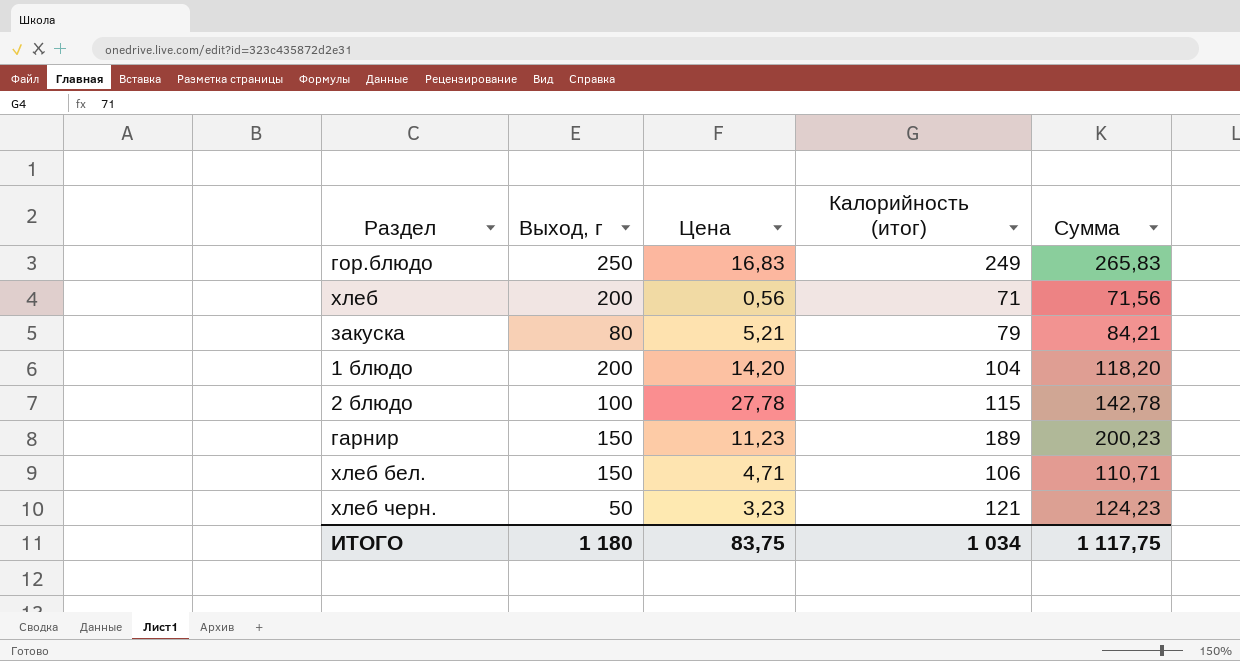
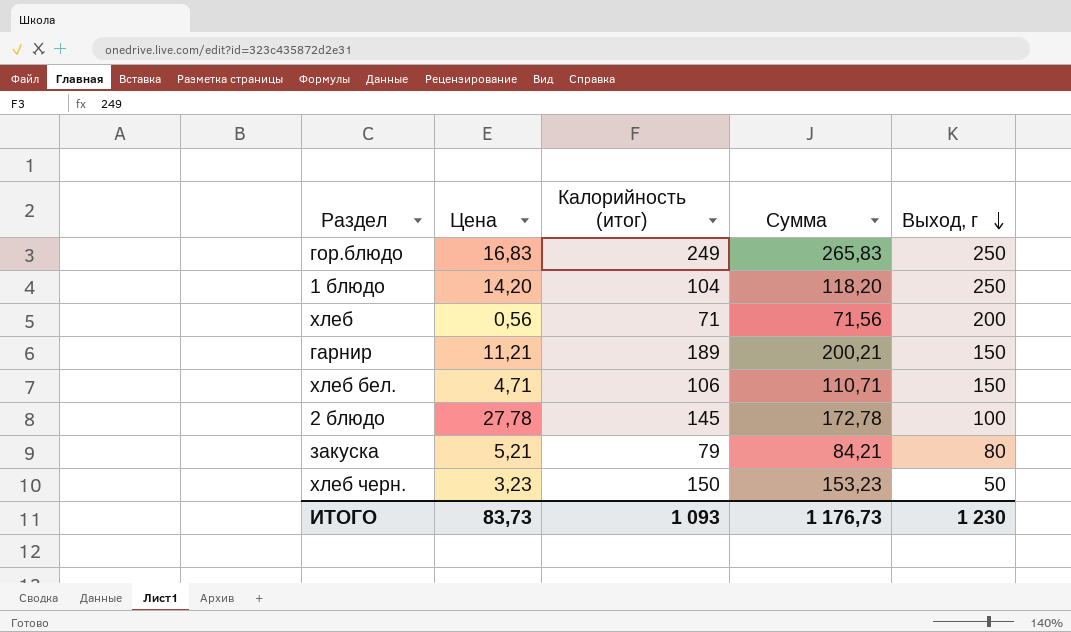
row order: none -> Выход, г descending
column Выход, г | position: 2 -> 5
1 блюдо | Выход, г: 200 -> 250
гарнир | Цена: 11,23 -> 11,21
гарнир | Сумма: 200,23 -> 200,21
2 блюдо | Калорийность (итог): 115 -> 145
2 блюдо | Сумма: 142,78 -> 172,78
хлеб черн. | Калорийность (итог): 121 -> 150
хлеб черн. | Сумма: 124,23 -> 153,23
ИТОГО | Цена: 83,75 -> 83,73
ИТОГО | Калорийность (итог): 1 034 -> 1 093
ИТОГО | Сумма: 1 117,75 -> 1 176,73
ИТОГО | Выход, г: 1 180 -> 1 230

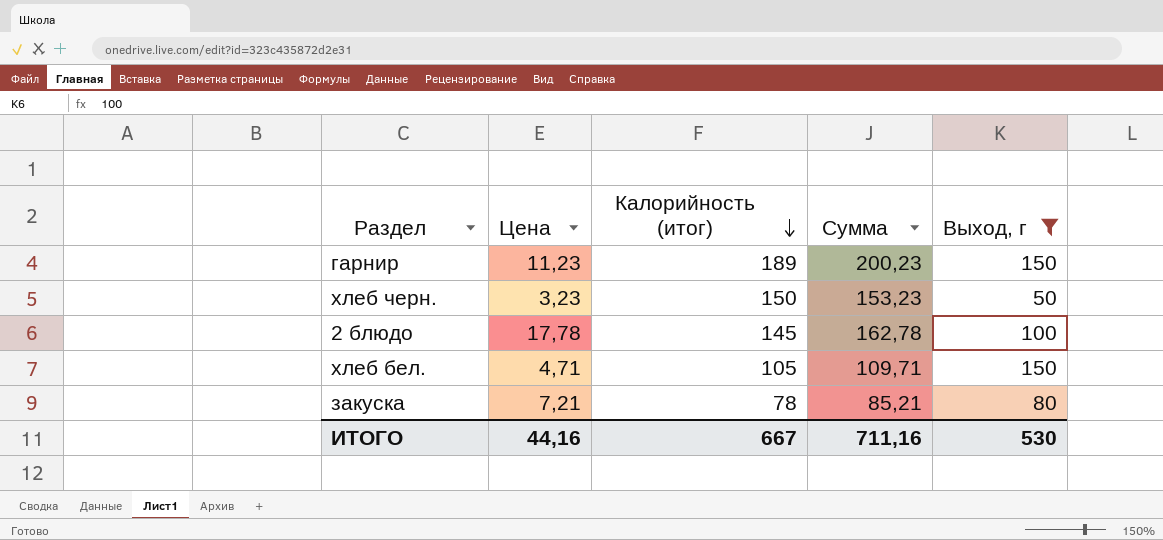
filter: none -> Выход, г <= 150
row order: Выход, г descending -> Калорийность (итог) descending
гарнир | Цена: 11,21 -> 11,23
гарнир | Сумма: 200,21 -> 200,23
2 блюдо | Цена: 27,78 -> 17,78
2 блюдо | Сумма: 172,78 -> 162,78
хлеб бел. | Калорийность (итог): 106 -> 105
хлеб бел. | Сумма: 110,71 -> 109,71
закуска | Цена: 5,21 -> 7,21
закуска | Калорийность (итог): 79 -> 78
закуска | Сумма: 84,21 -> 85,21
ИТОГО | Цена: 83,73 -> 44,16
ИТОГО | Калорийность (итог): 1 093 -> 667
ИТОГО | Сумма: 1 176,73 -> 711,16
ИТОГО | Выход, г: 1 230 -> 530

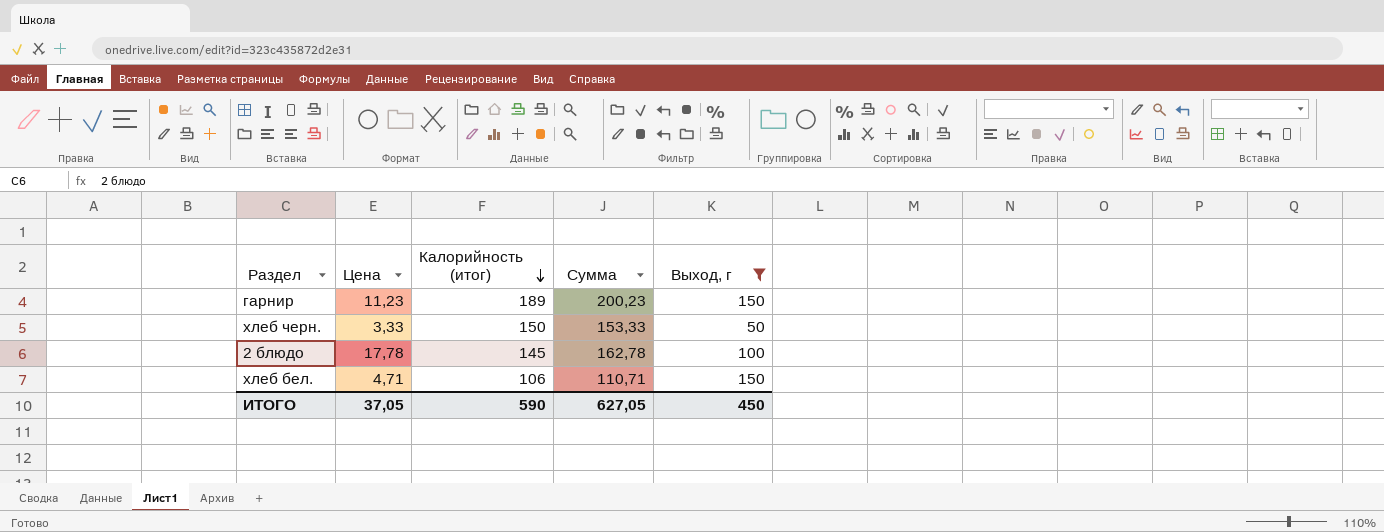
row закуска: 7,21 | 78 | 85,21 | 80 -> none
хлеб черн. | Цена: 3,23 -> 3,33
хлеб черн. | Сумма: 153,23 -> 153,33
хлеб бел. | Калорийность (итог): 105 -> 106
хлеб бел. | Сумма: 109,71 -> 110,71
ИТОГО | Цена: 44,16 -> 37,05
ИТОГО | Калорийность (итог): 667 -> 590
ИТОГО | Сумма: 711,16 -> 627,05
ИТОГО | Выход, г: 530 -> 450

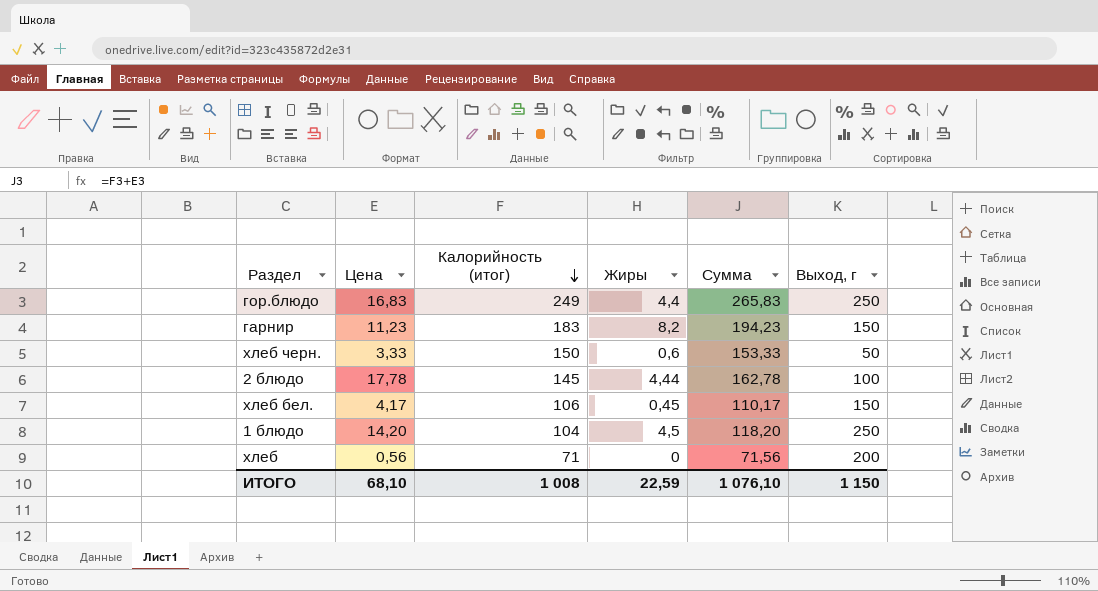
filter: Выход, г <= 150 -> none
column Жиры | position: none -> 4
гарнир | Калорийность (итог): 189 -> 183
гарнир | Сумма: 200,23 -> 194,23
хлеб бел. | Цена: 4,71 -> 4,17
хлеб бел. | Сумма: 110,71 -> 110,17
ИТОГО | Цена: 37,05 -> 68,10
ИТОГО | Калорийность (итог): 590 -> 1 008
ИТОГО | Сумма: 627,05 -> 1 076,10
ИТОГО | Выход, г: 450 -> 1 150

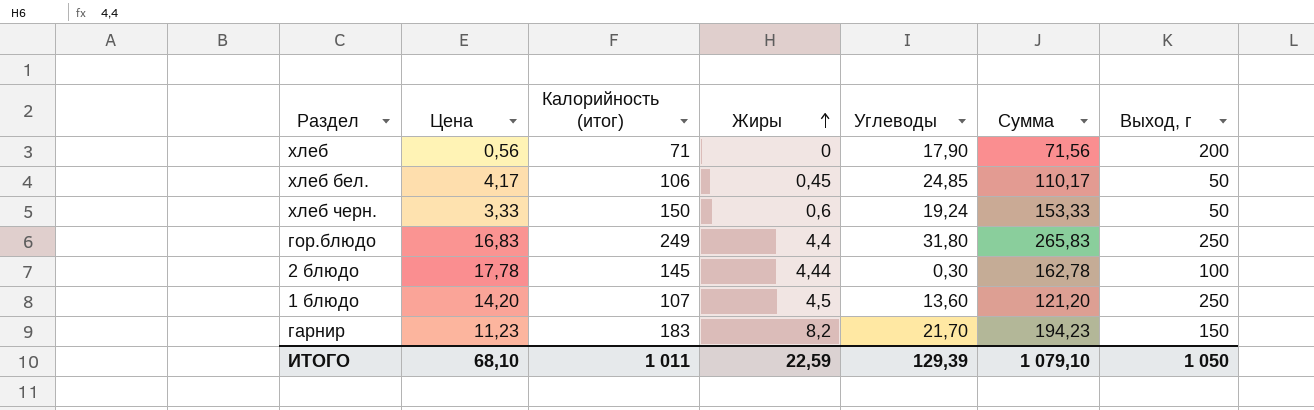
row order: Калорийность (итог) descending -> Жиры ascending
column Углеводы | position: none -> 5
хлеб бел. | Выход, г: 150 -> 50
1 блюдо | Калорийность (итог): 104 -> 107
1 блюдо | Сумма: 118,20 -> 121,20
ИТОГО | Калорийность (итог): 1 008 -> 1 011
ИТОГО | Сумма: 1 076,10 -> 1 079,10
ИТОГО | Выход, г: 1 150 -> 1 050

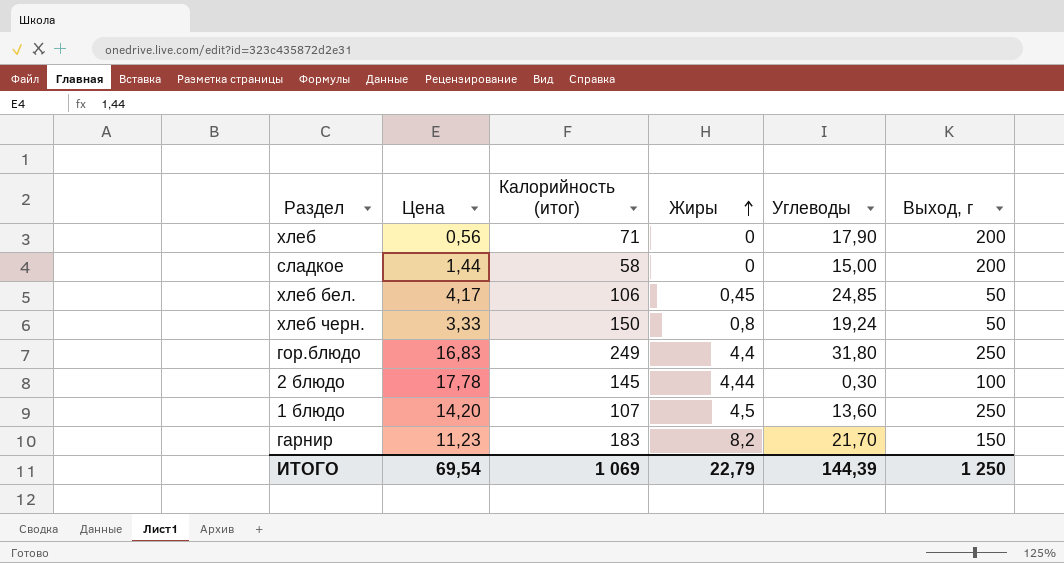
column Сумма | formula: [Цена] + [Калорийность (итог)] -> none
row сладкое: none -> 1,44 | 58 | 0 | 15,00 | 200
хлеб черн. | Жиры: 0,6 -> 0,8
ИТОГО | Цена: 68,10 -> 69,54
ИТОГО | Калорийность (итог): 1 011 -> 1 069
ИТОГО | Жиры: 22,59 -> 22,79
ИТОГО | Углеводы: 129,39 -> 144,39
ИТОГО | Выход, г: 1 050 -> 1 250

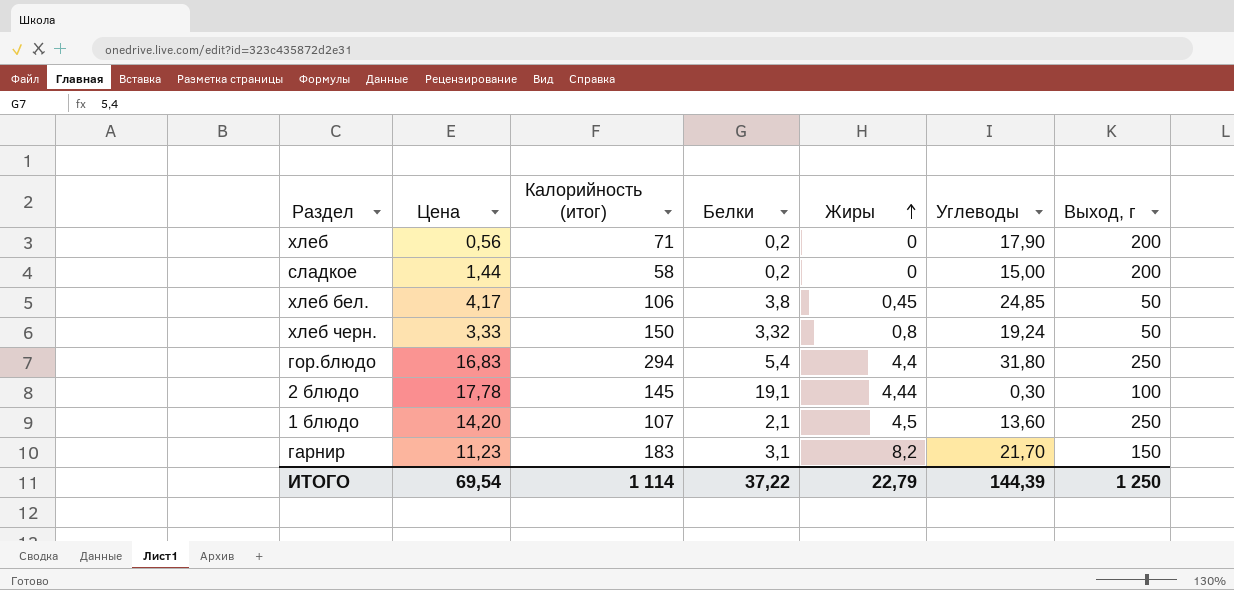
column Белки | position: none -> 4
гор.блюдо | Калорийность (итог): 249 -> 294
ИТОГО | Калорийность (итог): 1 069 -> 1 114

